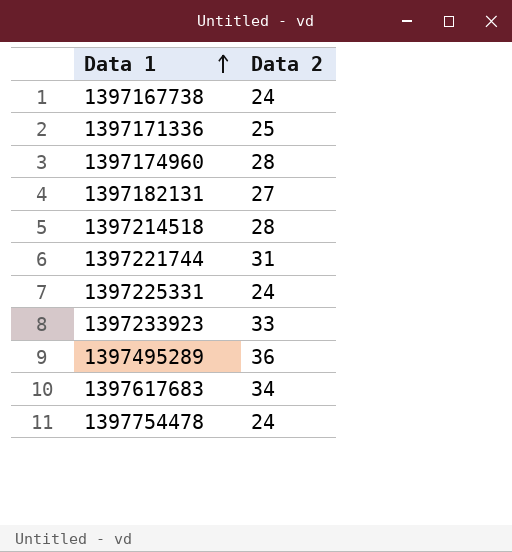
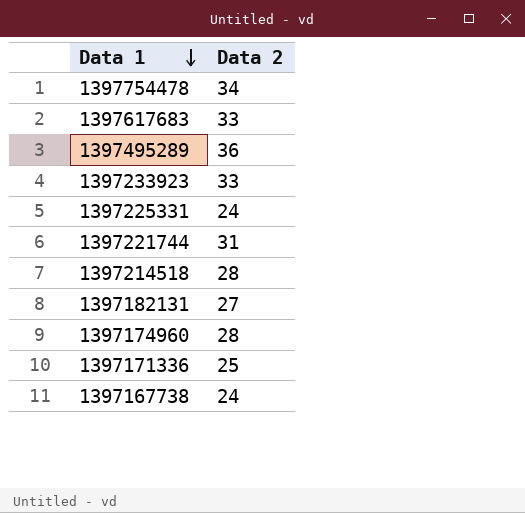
row order: Data 1 ascending -> Data 1 descending
1397754478 | Data 2: 24 -> 34
1397617683 | Data 2: 34 -> 33

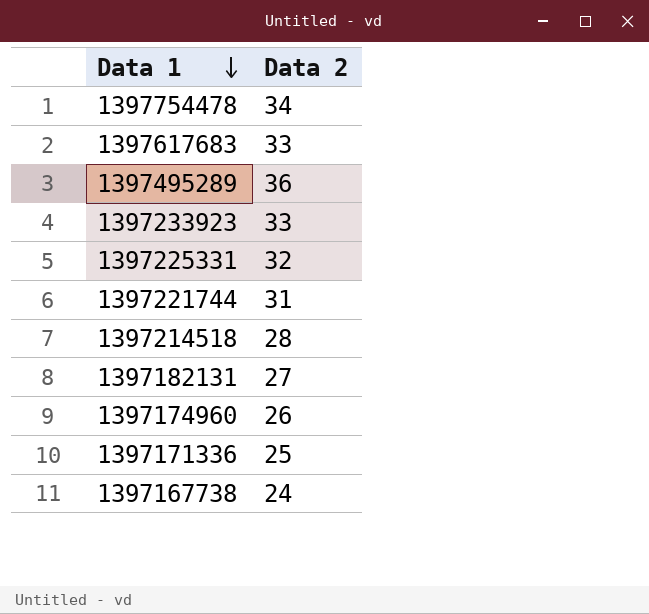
1397225331 | Data 2: 24 -> 32
1397174960 | Data 2: 28 -> 26

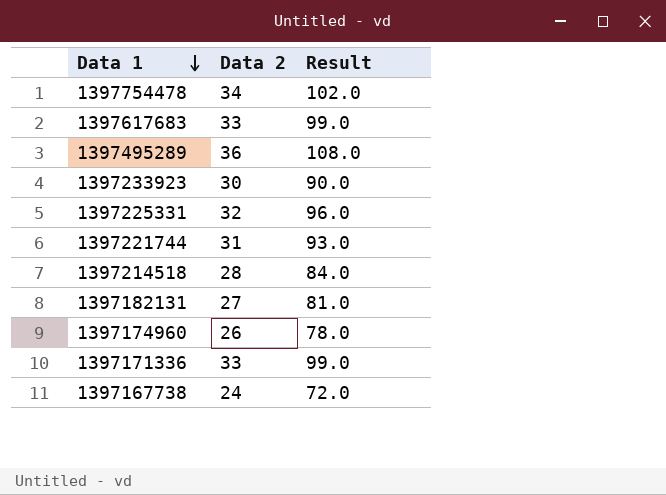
column Result | formula: none -> [Data 2] * 3
1397233923 | Data 2: 33 -> 30
1397171336 | Data 2: 25 -> 33

